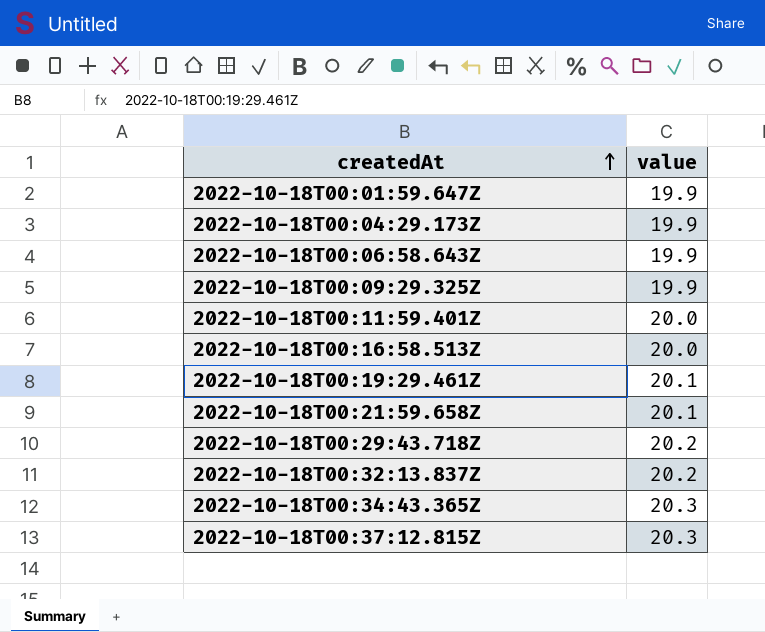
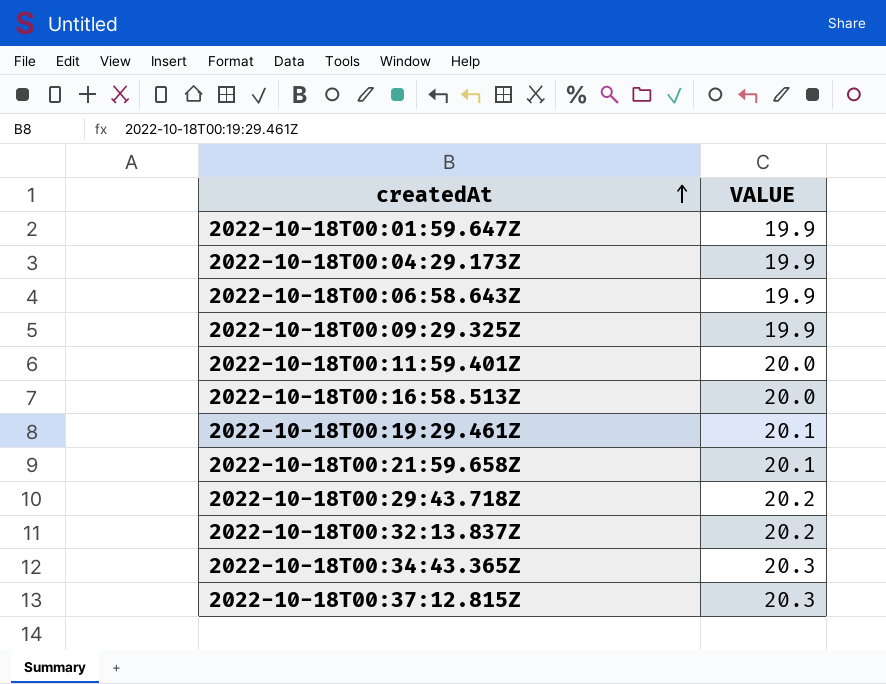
column name: value -> VALUE

